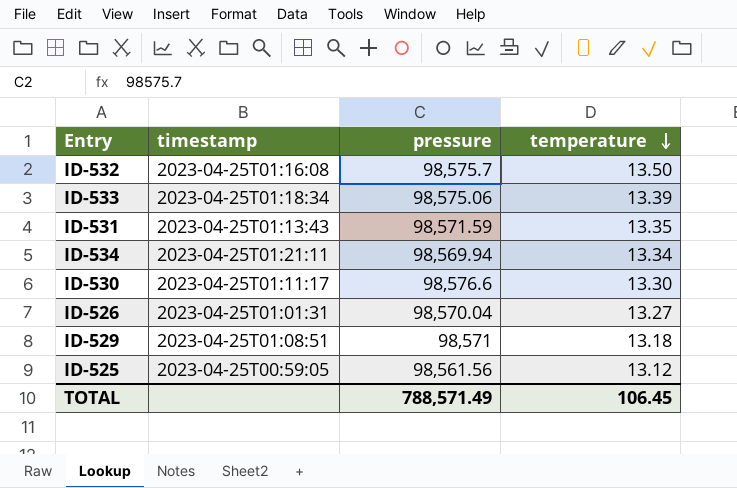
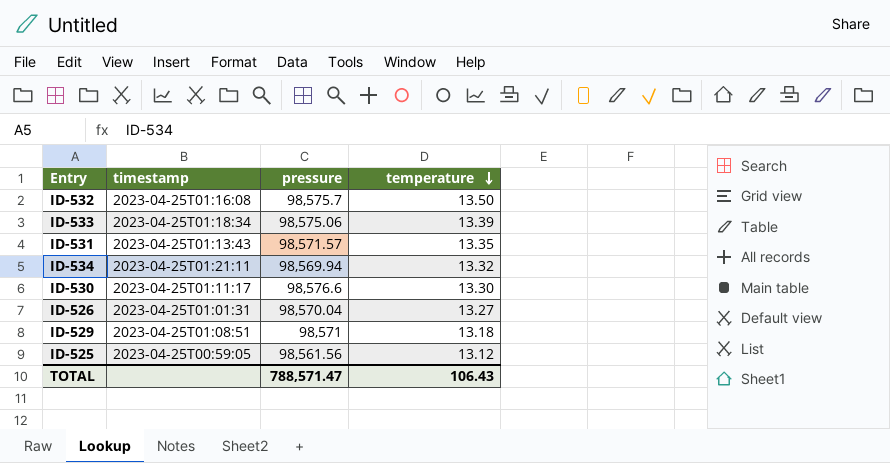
ID-531 | pressure: 98,571.59 -> 98,571.57
ID-534 | temperature: 13.34 -> 13.32
TOTAL | pressure: 788,571.49 -> 788,571.47
TOTAL | temperature: 106.45 -> 106.43

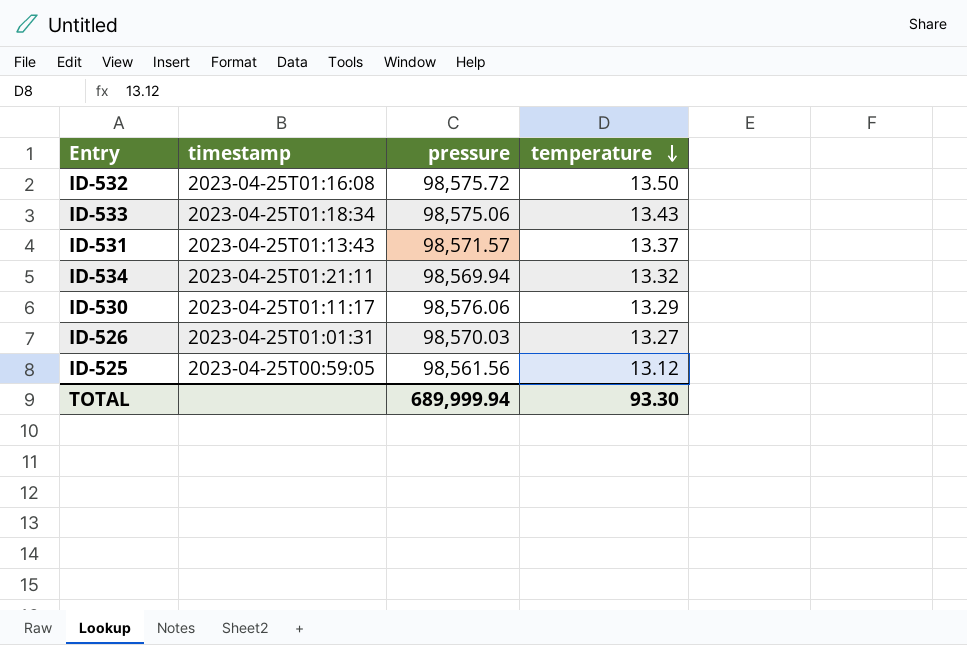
row ID-529: 2023-04-25T01:08:51 | 98,571 | 13.18 -> none
ID-532 | pressure: 98,575.7 -> 98,575.72
ID-533 | temperature: 13.39 -> 13.43
ID-531 | temperature: 13.35 -> 13.37
ID-530 | pressure: 98,576.6 -> 98,576.06
ID-530 | temperature: 13.30 -> 13.29
ID-526 | pressure: 98,570.04 -> 98,570.03
TOTAL | pressure: 788,571.47 -> 689,999.94
TOTAL | temperature: 106.43 -> 93.30

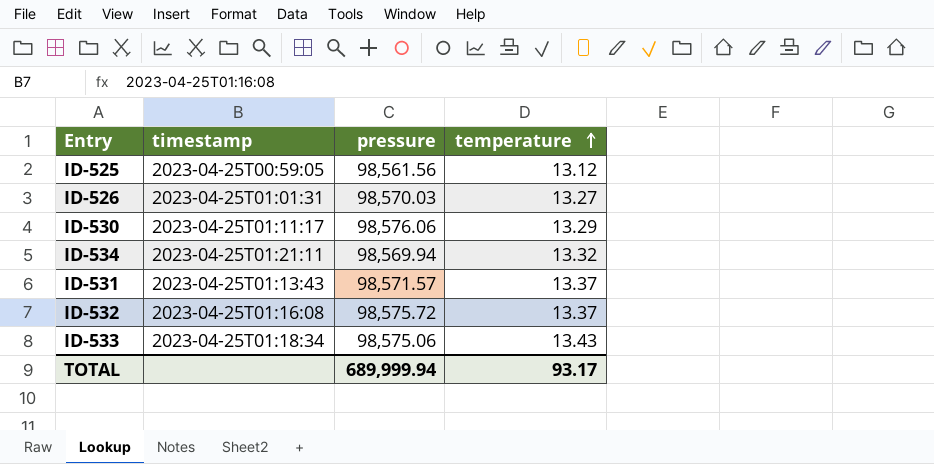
row order: temperature descending -> temperature ascending
ID-532 | temperature: 13.50 -> 13.37
TOTAL | temperature: 93.30 -> 93.17

